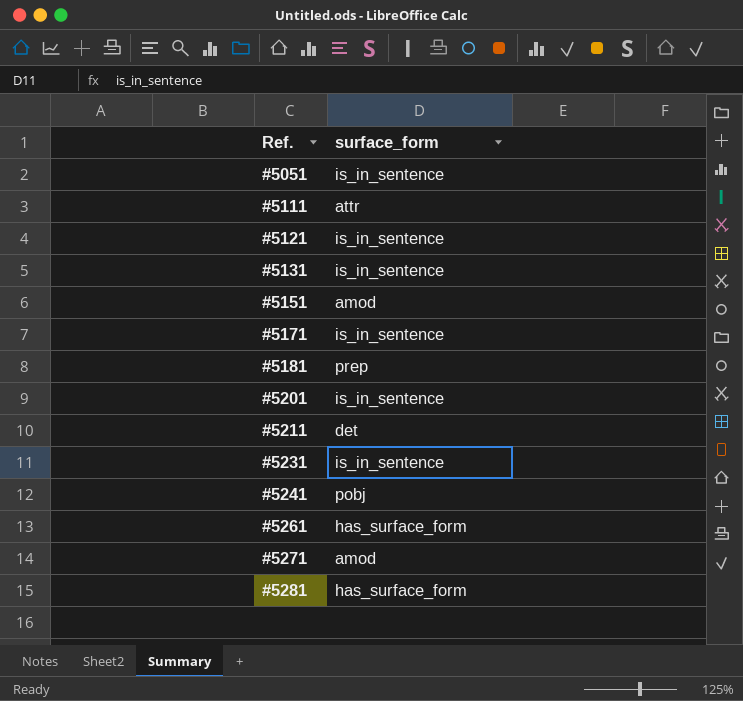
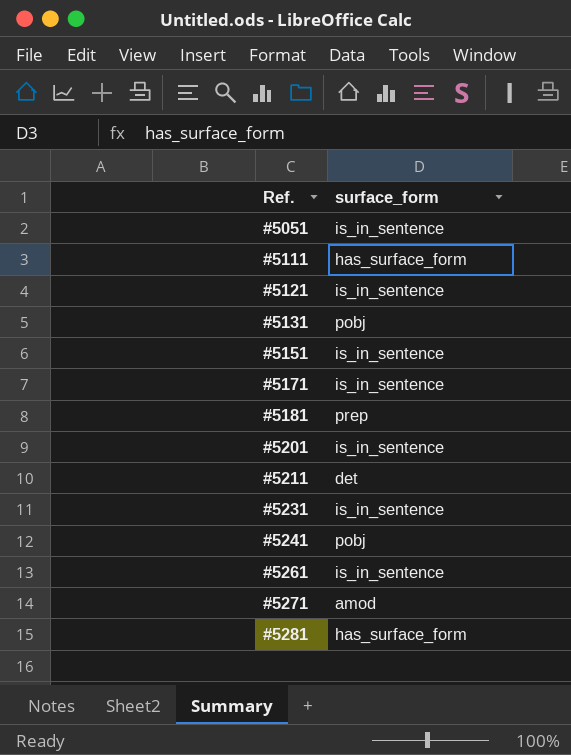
#5111 | surface_form: attr -> has_surface_form
#5131 | surface_form: is_in_sentence -> pobj
#5151 | surface_form: amod -> is_in_sentence
#5261 | surface_form: has_surface_form -> is_in_sentence

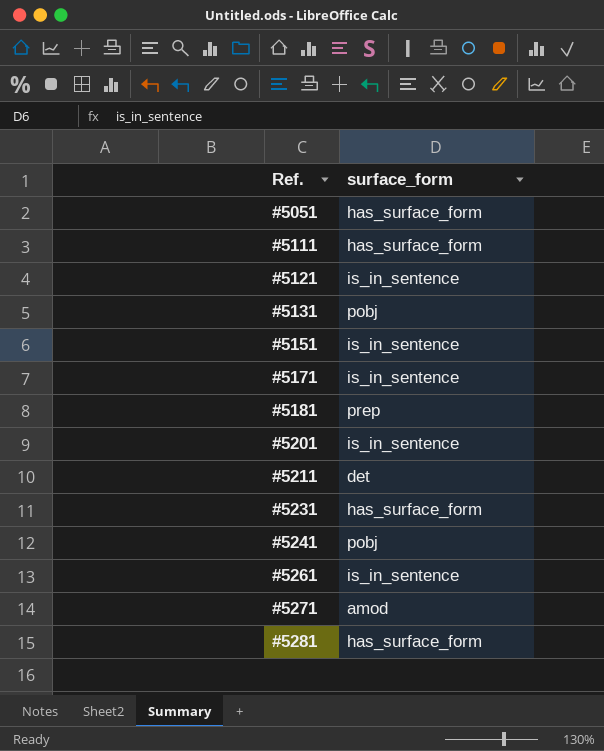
#5051 | surface_form: is_in_sentence -> has_surface_form
#5231 | surface_form: is_in_sentence -> has_surface_form

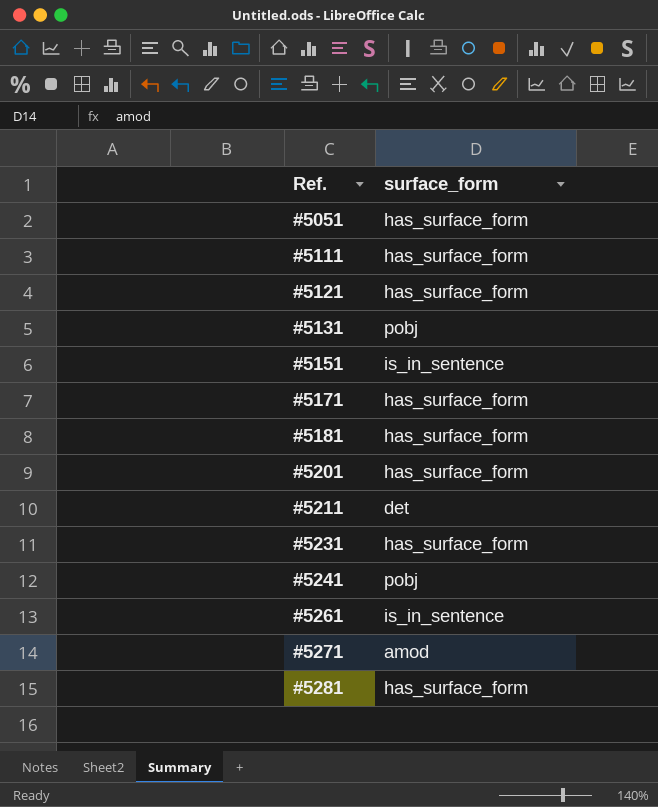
#5121 | surface_form: is_in_sentence -> has_surface_form
#5171 | surface_form: is_in_sentence -> has_surface_form
#5181 | surface_form: prep -> has_surface_form
#5201 | surface_form: is_in_sentence -> has_surface_form

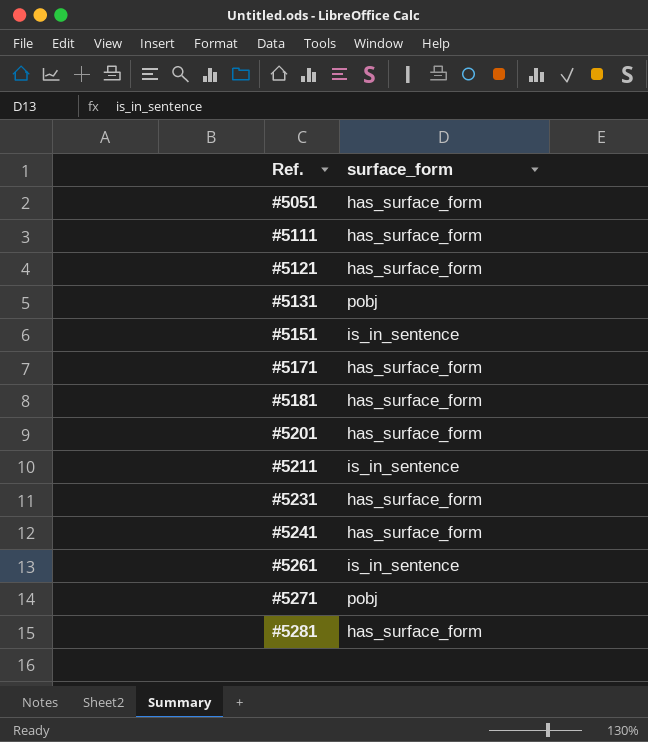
#5211 | surface_form: det -> is_in_sentence
#5241 | surface_form: pobj -> has_surface_form
#5271 | surface_form: amod -> pobj

